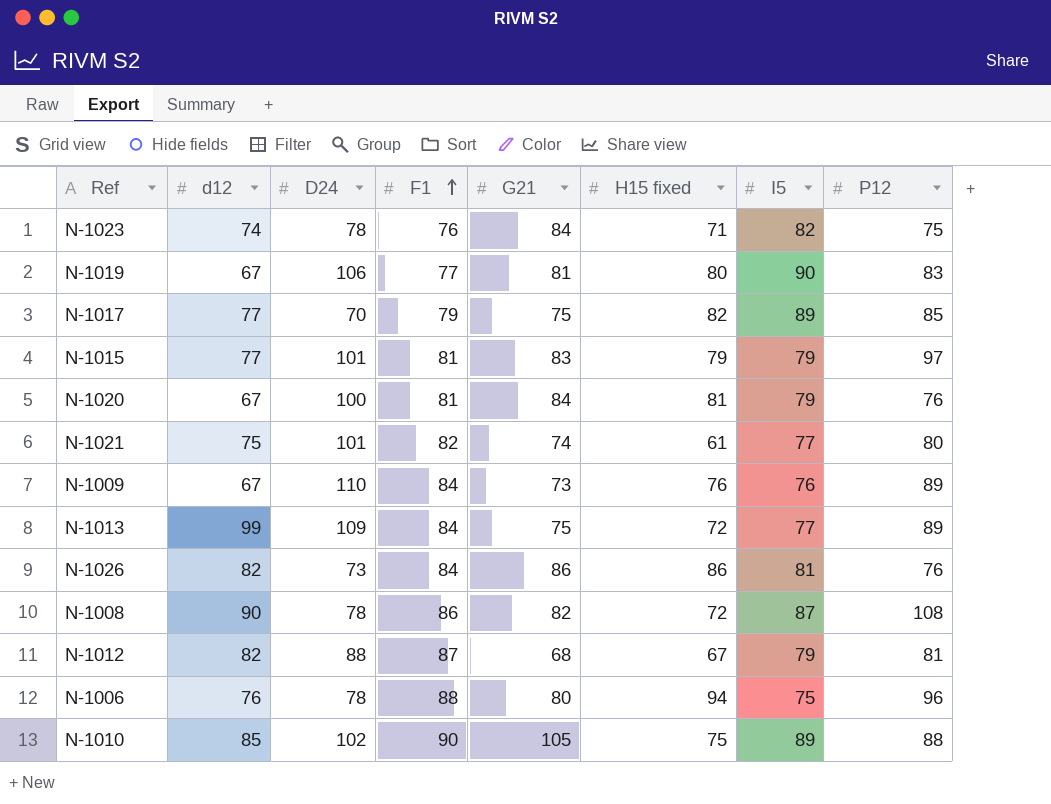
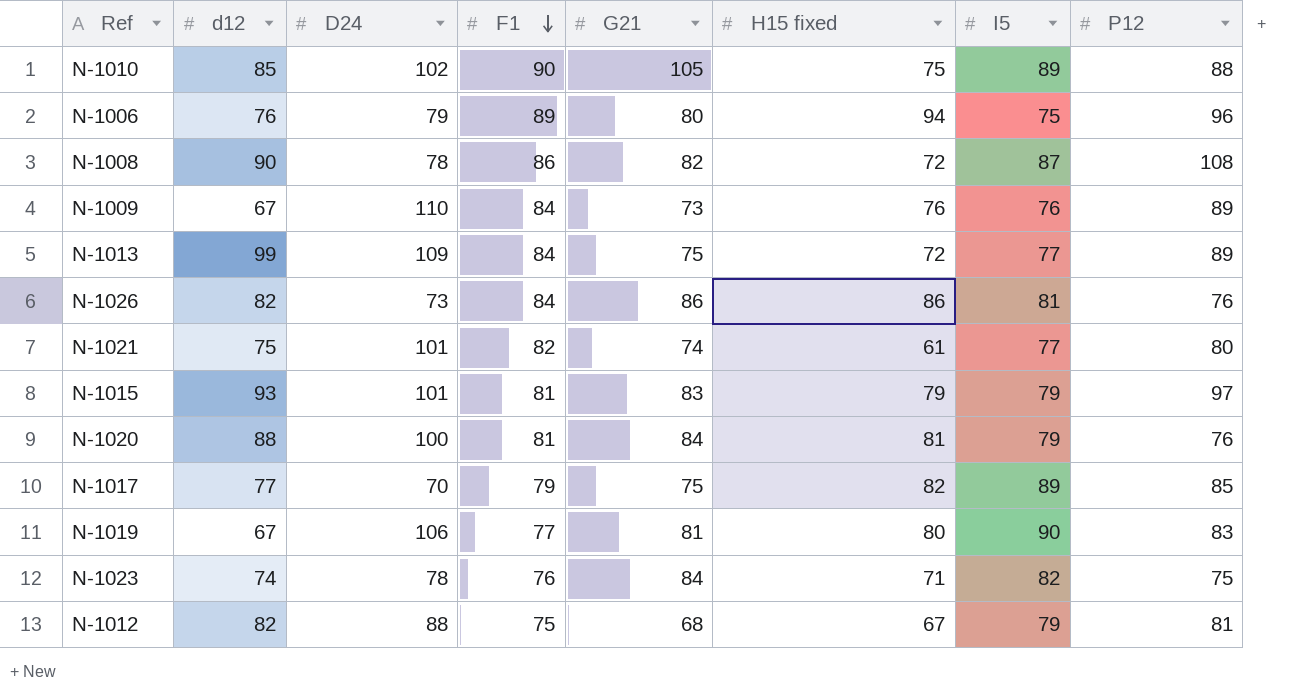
row order: F1 ascending -> F1 descending
N-1006 | D24: 78 -> 79
N-1006 | F1: 88 -> 89
N-1015 | d12: 77 -> 93
N-1020 | d12: 67 -> 88
N-1012 | F1: 87 -> 75

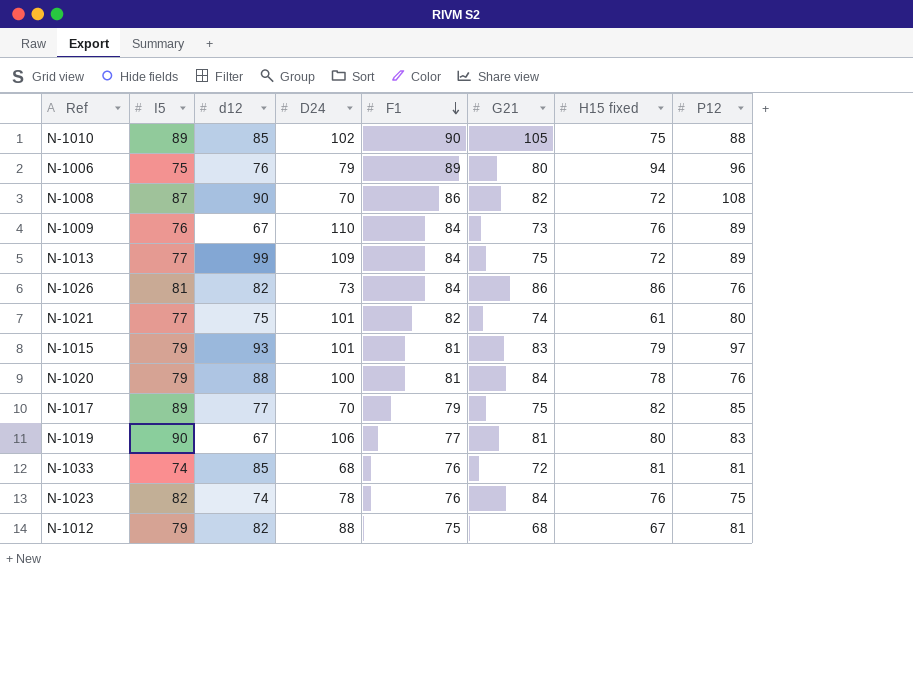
column I5 | position: 7 -> 2
N-1008 | D24: 78 -> 70
N-1020 | H15 fixed: 81 -> 78
row N-1033: none -> 74 | 85 | 68 | 76 | 72 | 81 | 81
N-1023 | H15 fixed: 71 -> 76

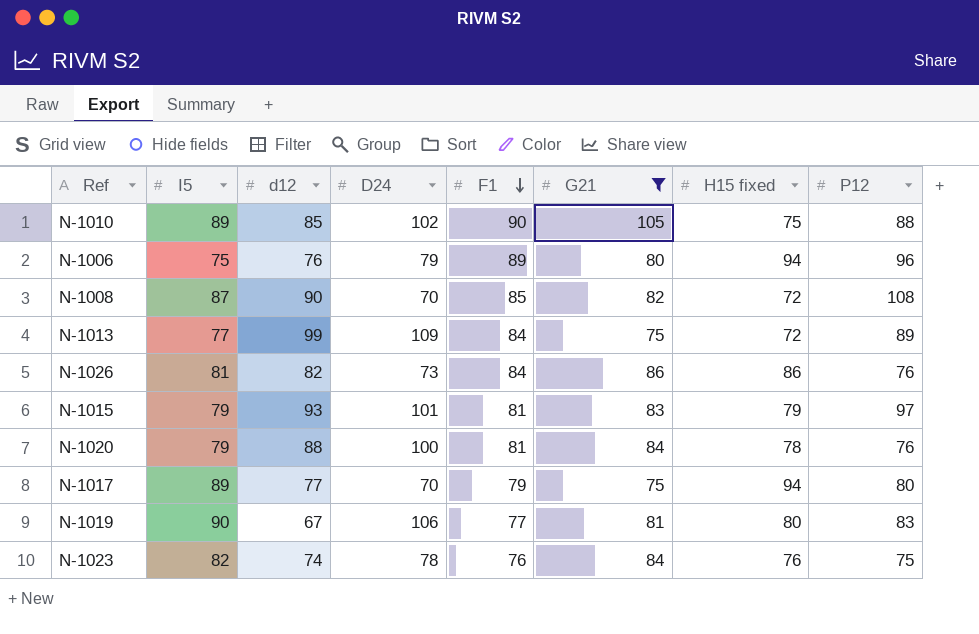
filter: none -> G21 >= 75
N-1008 | F1: 86 -> 85
N-1017 | H15 fixed: 82 -> 94
N-1017 | P12: 85 -> 80

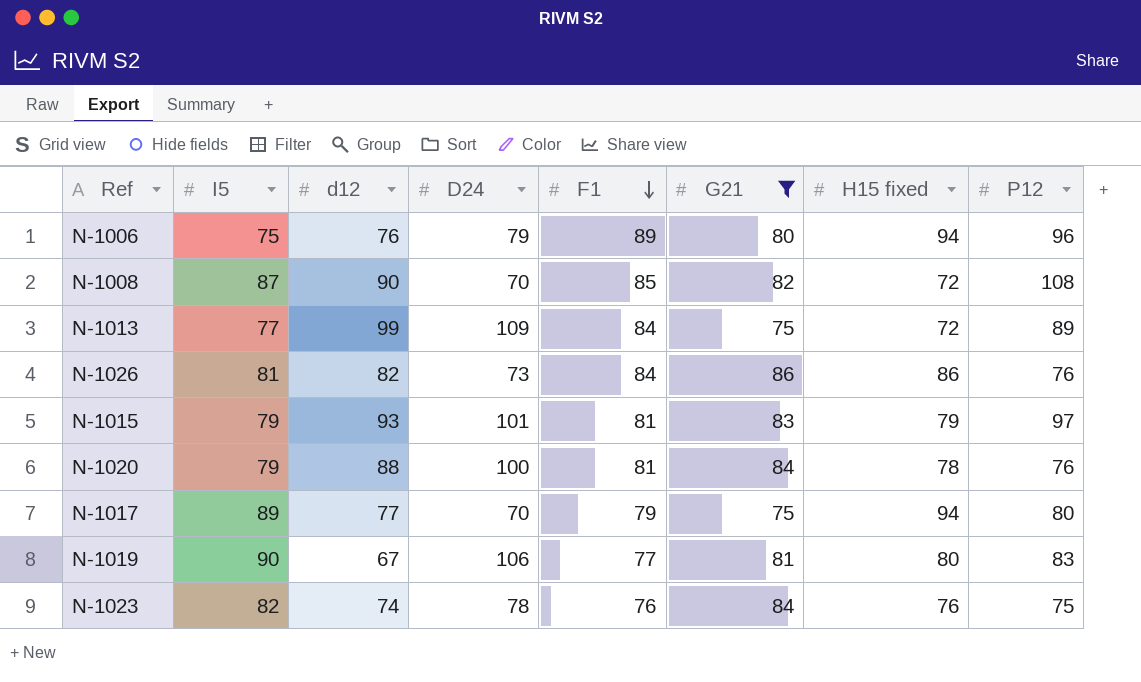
row N-1010: 89 | 85 | 102 | 90 | 105 | 75 | 88 -> none

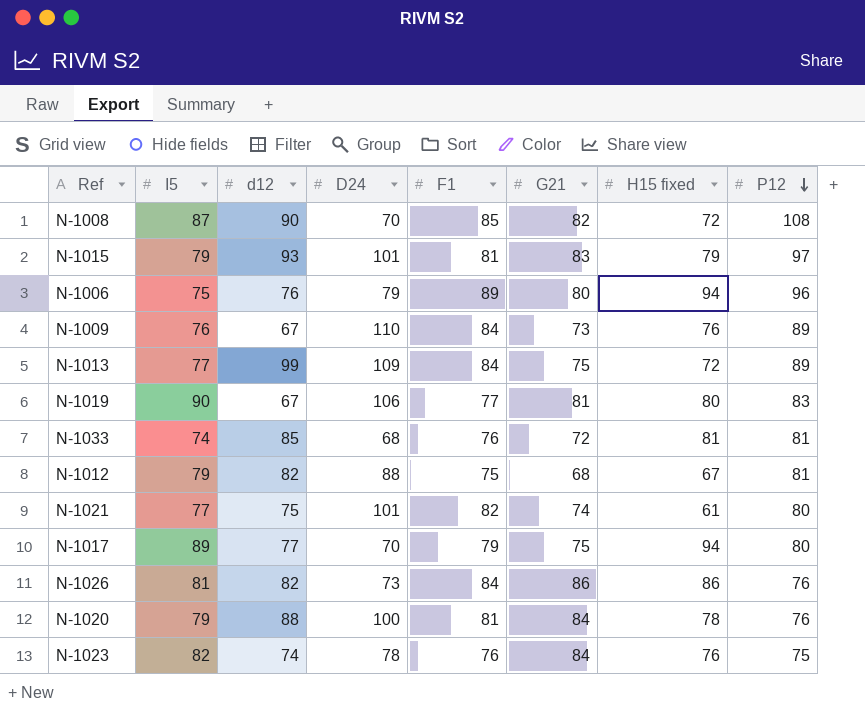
filter: G21 >= 75 -> none
row order: F1 descending -> P12 descending

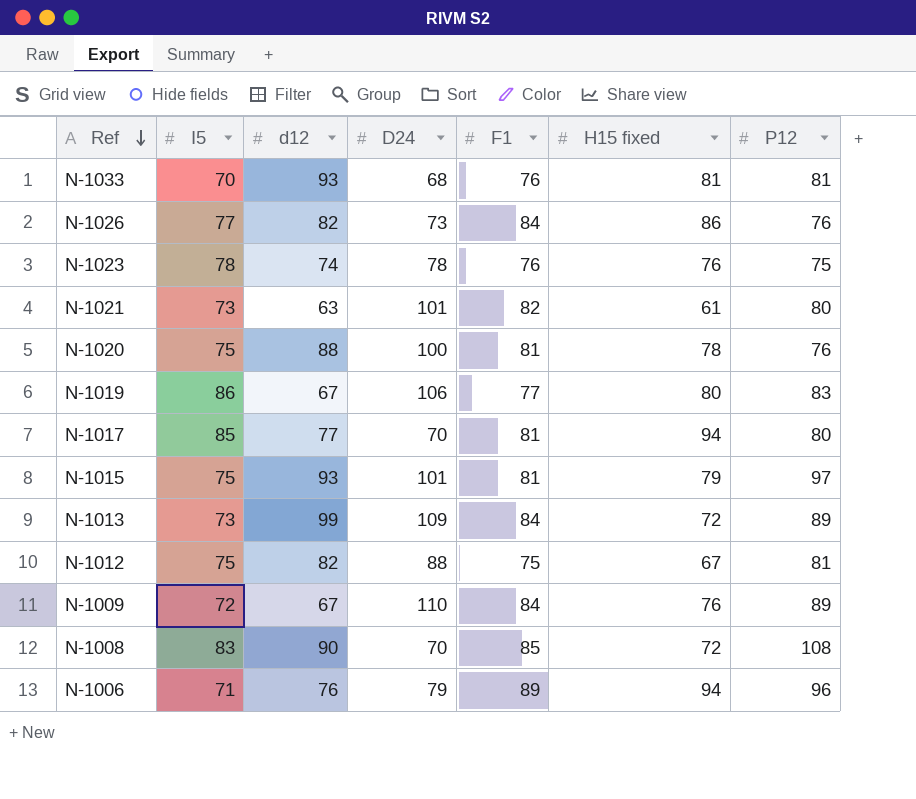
row order: P12 descending -> Ref descending
column G21 | position: 6 -> none
N-1033 | I5: 74 -> 70
N-1033 | d12: 85 -> 93
N-1026 | I5: 81 -> 77
N-1023 | I5: 82 -> 78
N-1021 | I5: 77 -> 73
N-1021 | d12: 75 -> 63
N-1020 | I5: 79 -> 75
N-1019 | I5: 90 -> 86
N-1017 | I5: 89 -> 85
N-1017 | F1: 79 -> 81
N-1015 | I5: 79 -> 75
N-1013 | I5: 77 -> 73
N-1012 | I5: 79 -> 75
N-1009 | I5: 76 -> 72
N-1008 | I5: 87 -> 83
N-1006 | I5: 75 -> 71

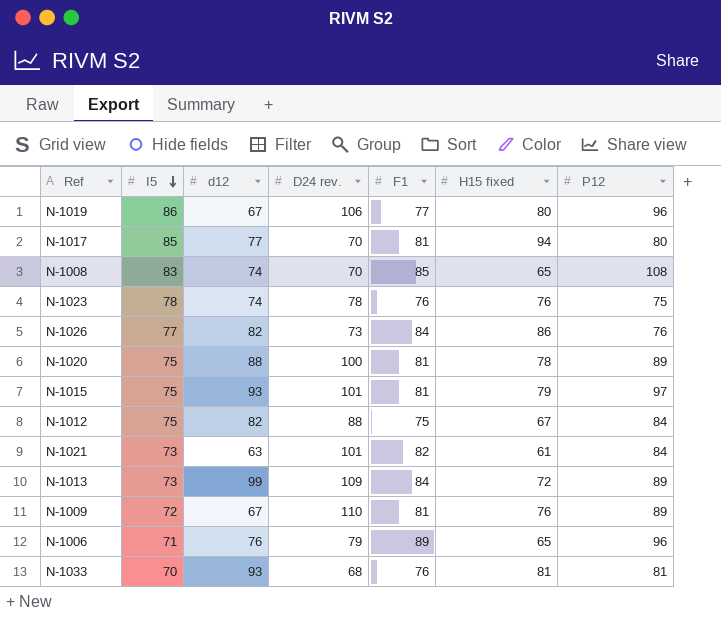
row order: Ref descending -> I5 descending
column name: D24 -> D24 rev.
N-1019 | P12: 83 -> 96
N-1008 | d12: 90 -> 74
N-1008 | H15 fixed: 72 -> 65
N-1020 | P12: 76 -> 89
N-1012 | P12: 81 -> 84
N-1021 | P12: 80 -> 84
N-1009 | F1: 84 -> 81
N-1006 | H15 fixed: 94 -> 65

